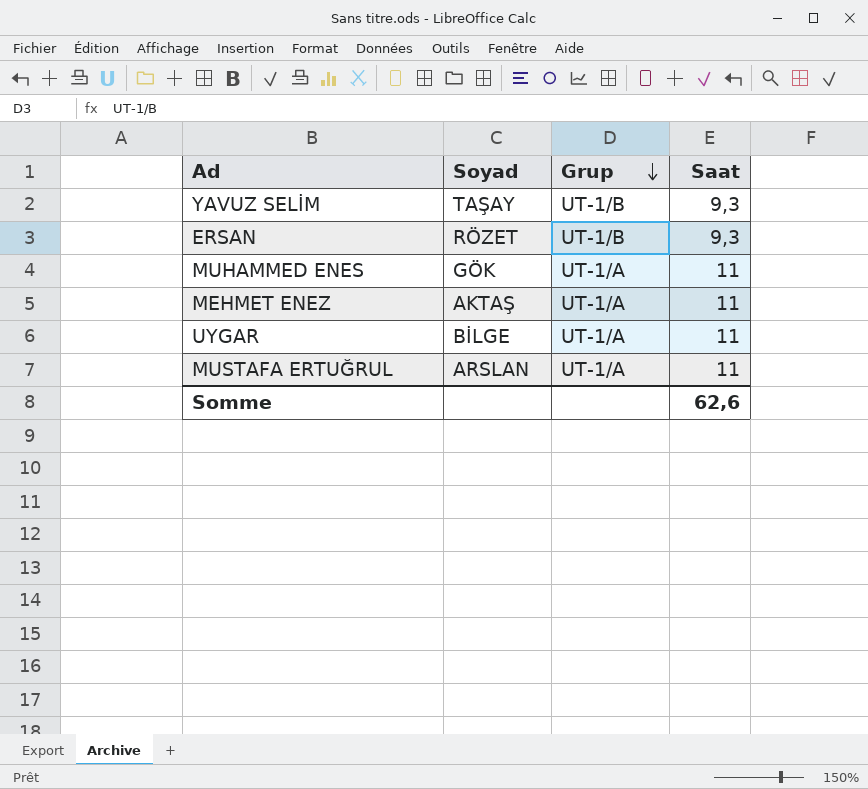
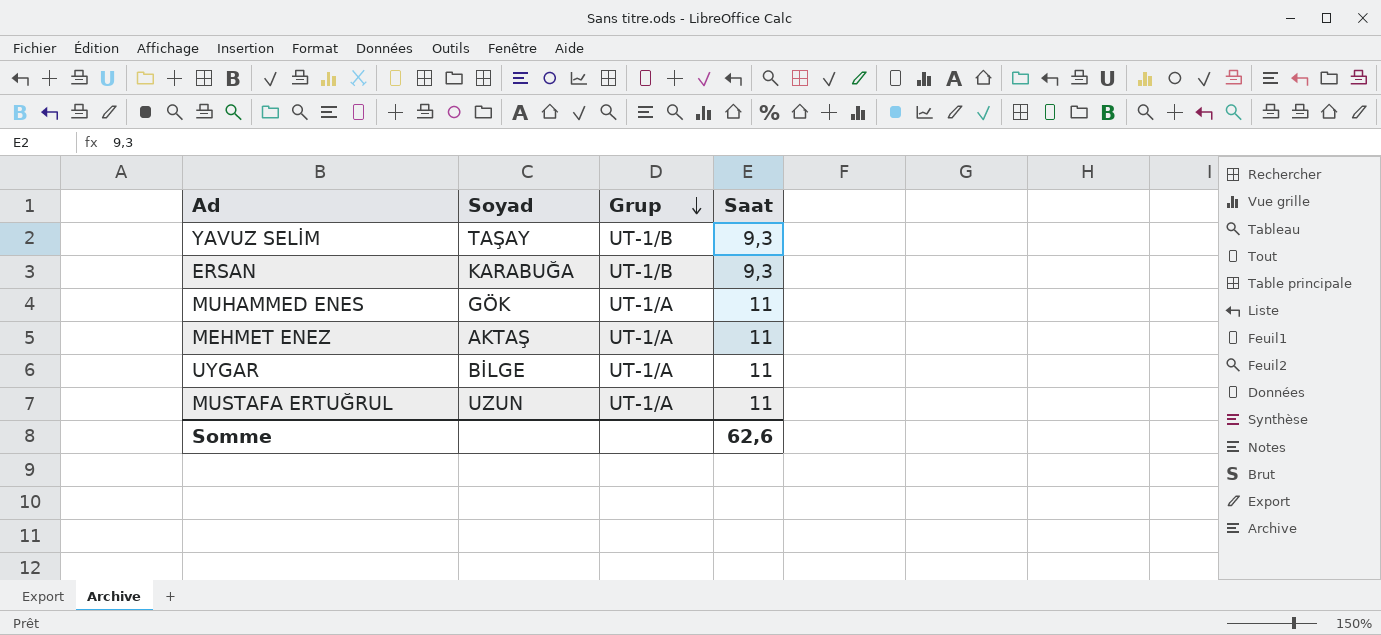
ERSAN | Soyad: RÖZET -> KARABUĞA
MUSTAFA ERTUĞRUL | Soyad: ARSLAN -> UZUN

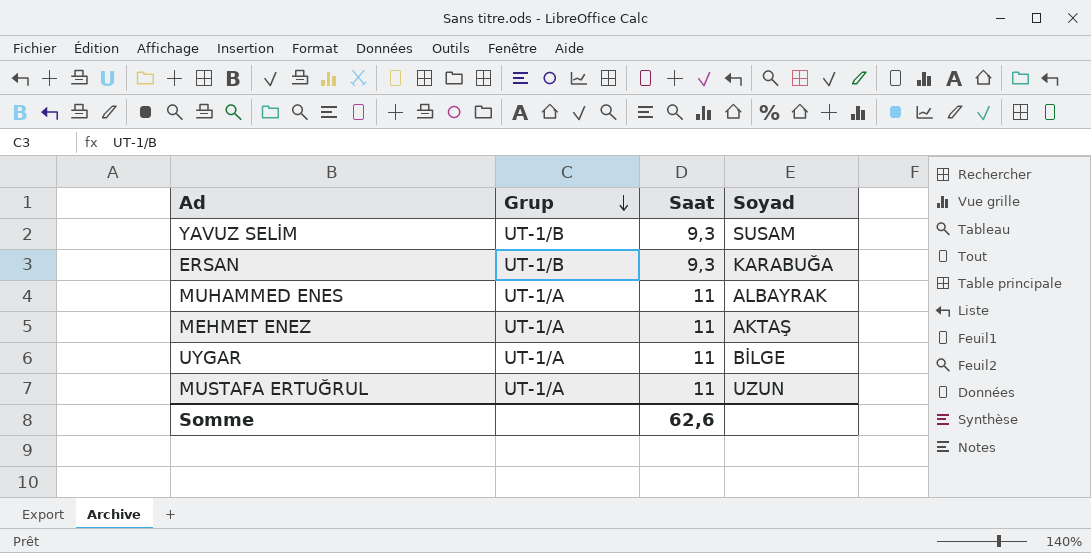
column Soyad | position: 2 -> 4
YAVUZ SELİM | Soyad: TAŞAY -> SUSAM
MUHAMMED ENES | Soyad: GÖK -> ALBAYRAK

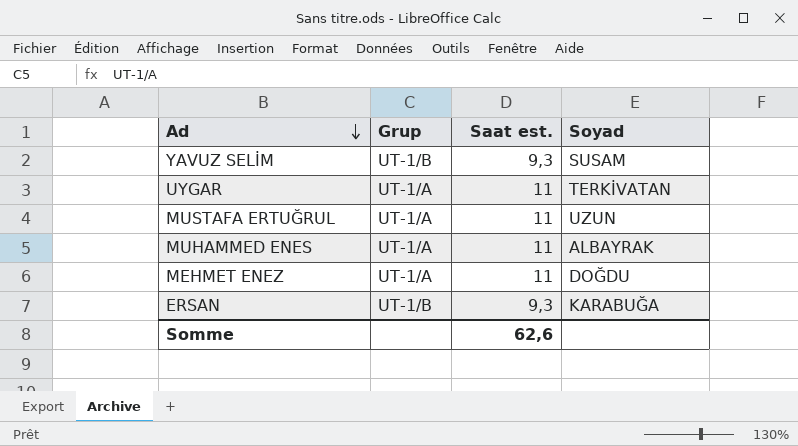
row order: Grup descending -> Ad descending
column name: Saat -> Saat est.
UYGAR | Soyad: BİLGE -> TERKİVATAN
MEHMET ENEZ | Soyad: AKTAŞ -> DOĞDU

